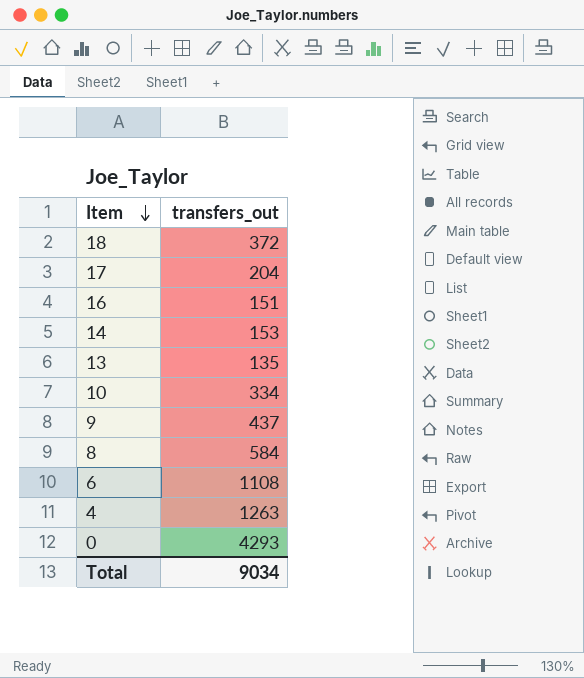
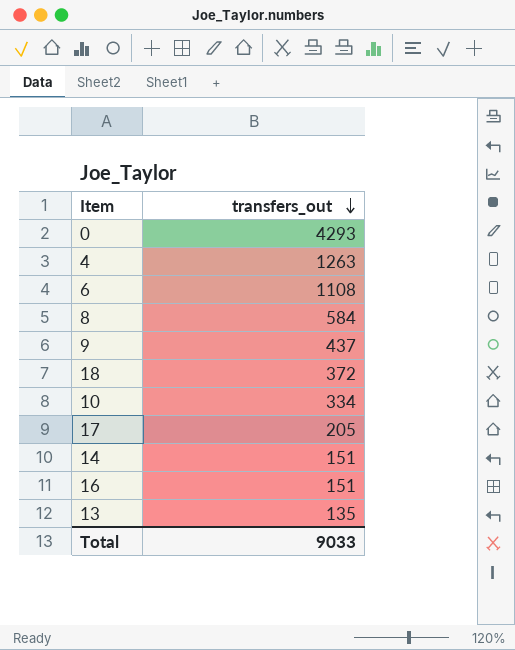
row order: Item descending -> transfers_out descending
17 | transfers_out: 204 -> 205
14 | transfers_out: 153 -> 151
Total | transfers_out: 9034 -> 9033

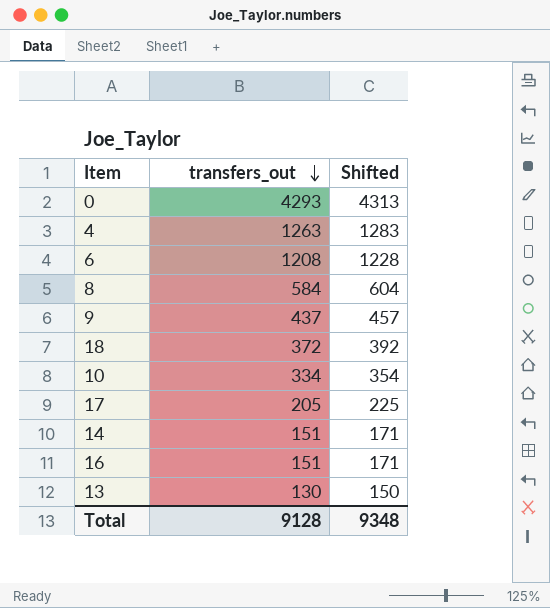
column Shifted | formula: none -> [transfers_out] + 20
6 | transfers_out: 1108 -> 1208
13 | transfers_out: 135 -> 130
Total | transfers_out: 9033 -> 9128

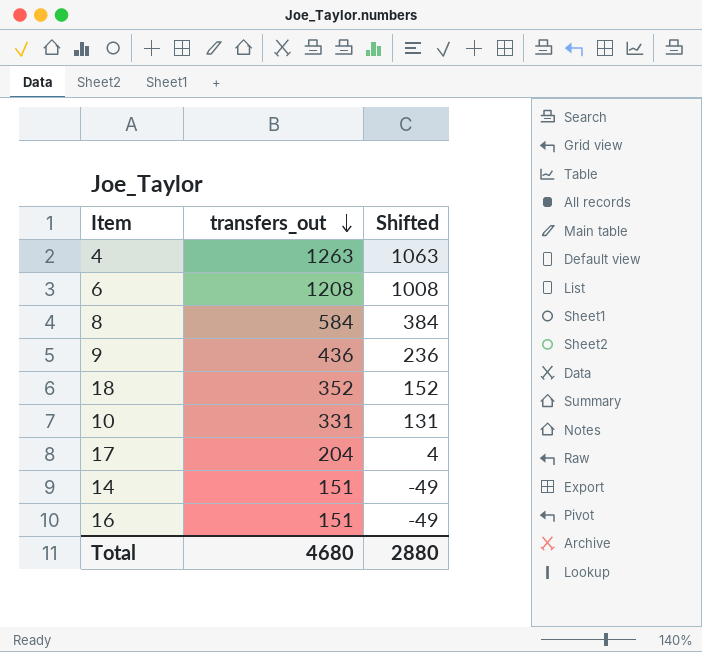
column Shifted | formula: [transfers_out] + 20 -> [transfers_out] - 200
row 0: 4293 | 4313 -> none
row 13: 130 | 150 -> none
9 | transfers_out: 437 -> 436
18 | transfers_out: 372 -> 352
10 | transfers_out: 334 -> 331
17 | transfers_out: 205 -> 204
Total | transfers_out: 9128 -> 4680
Total | Shifted: 9348 -> 2880

